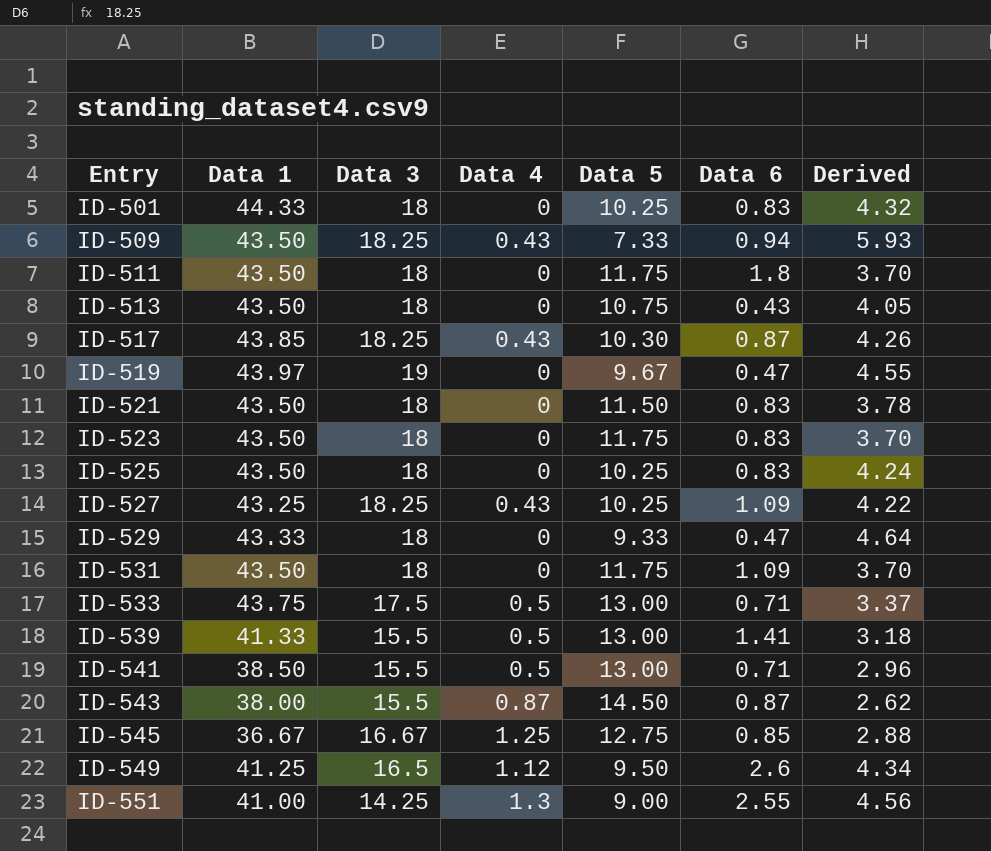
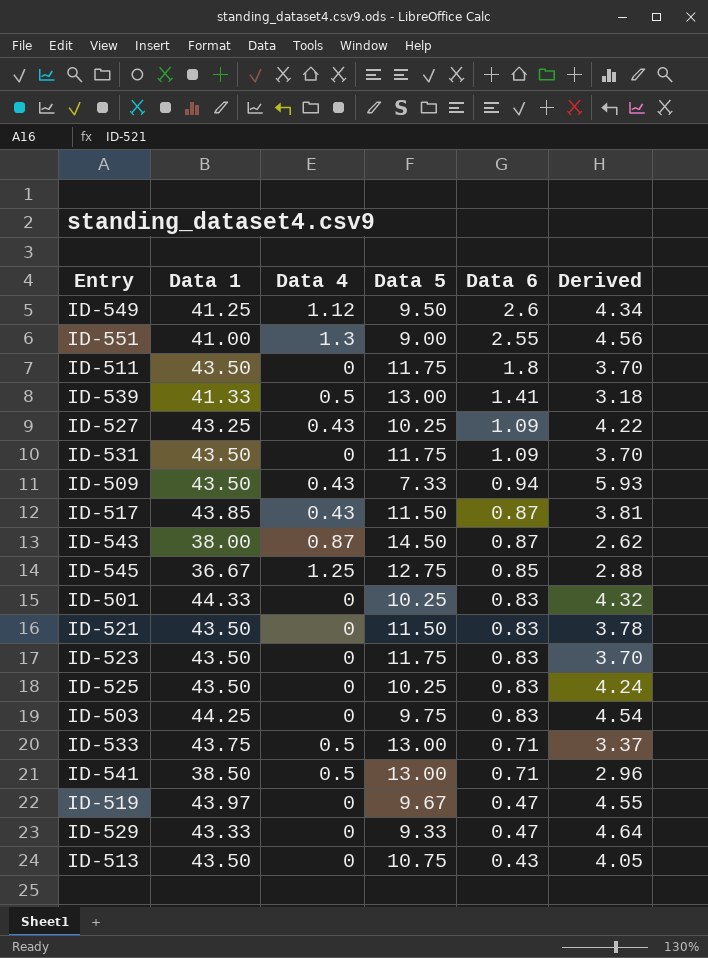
row order: Entry ascending -> Data 6 descending
column Data 3 | position: 3 -> none
ID-517 | Data 5: 10.30 -> 11.50
ID-517 | Derived: 4.26 -> 3.81
row ID-503: none -> 44.25 | 0 | 9.75 | 0.83 | 4.54

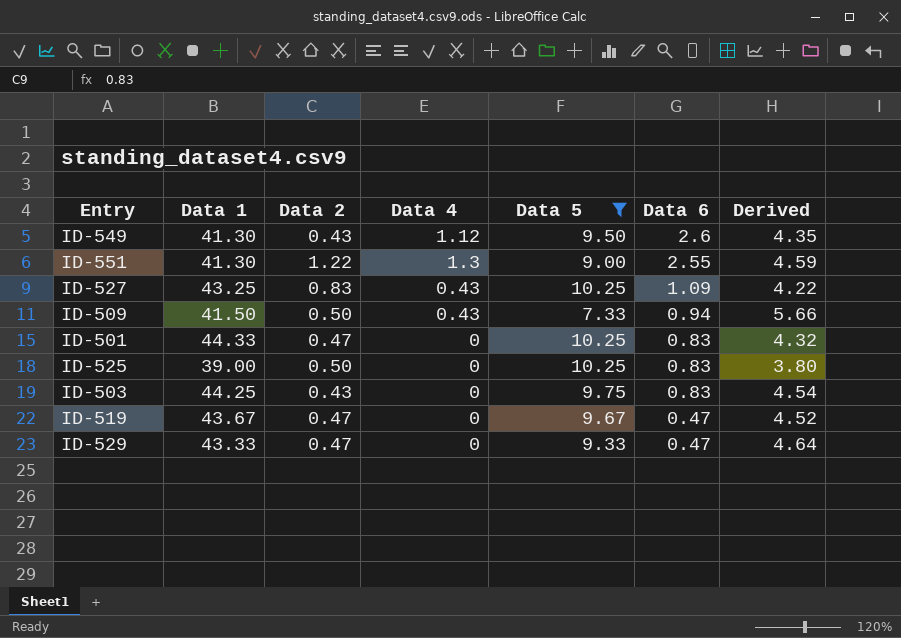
filter: none -> Data 5 <= 10.25
column Data 2 | position: none -> 3
ID-549 | Data 1: 41.25 -> 41.30
ID-549 | Derived: 4.34 -> 4.35
ID-551 | Data 1: 41.00 -> 41.30
ID-551 | Derived: 4.56 -> 4.59
ID-509 | Data 1: 43.50 -> 41.50
ID-509 | Derived: 5.93 -> 5.66
ID-525 | Data 1: 43.50 -> 39.00
ID-525 | Derived: 4.24 -> 3.80
ID-519 | Data 1: 43.97 -> 43.67
ID-519 | Derived: 4.55 -> 4.52

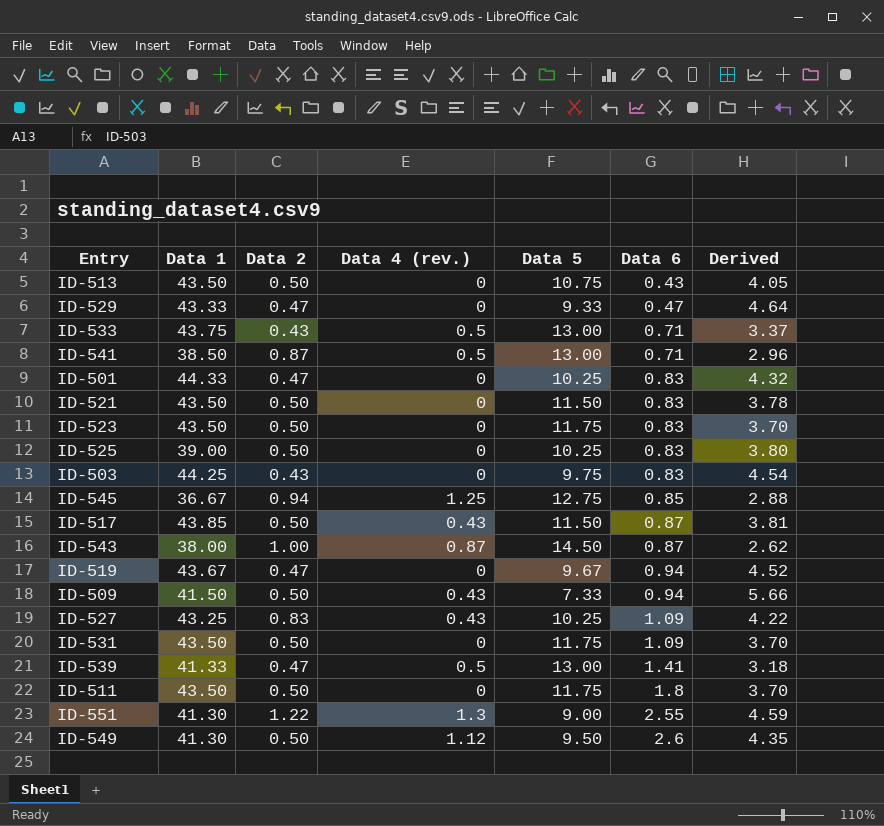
filter: Data 5 <= 10.25 -> none
row order: Data 6 descending -> Data 6 ascending
column name: Data 4 -> Data 4 (rev.)
ID-519 | Data 6: 0.47 -> 0.94
ID-549 | Data 2: 0.43 -> 0.50

